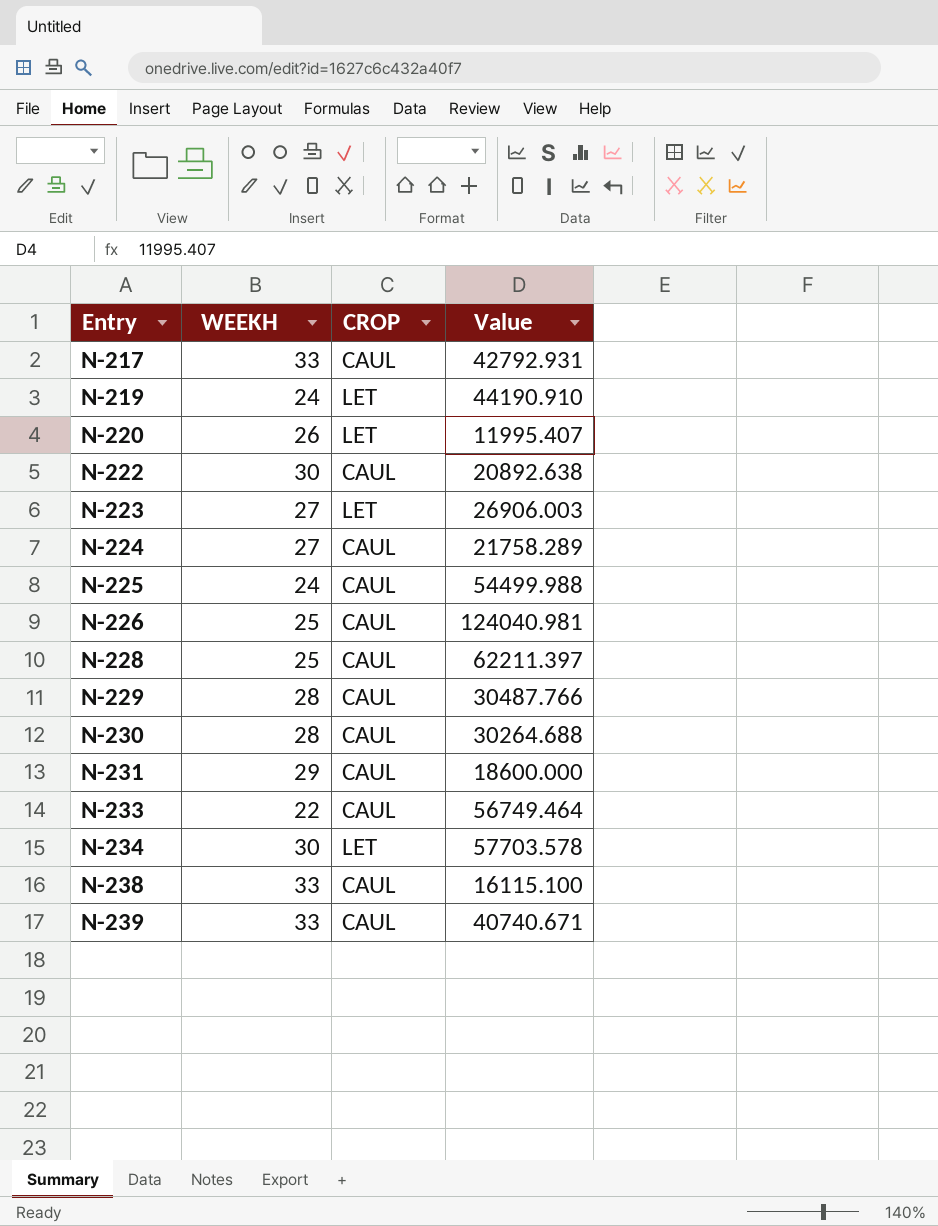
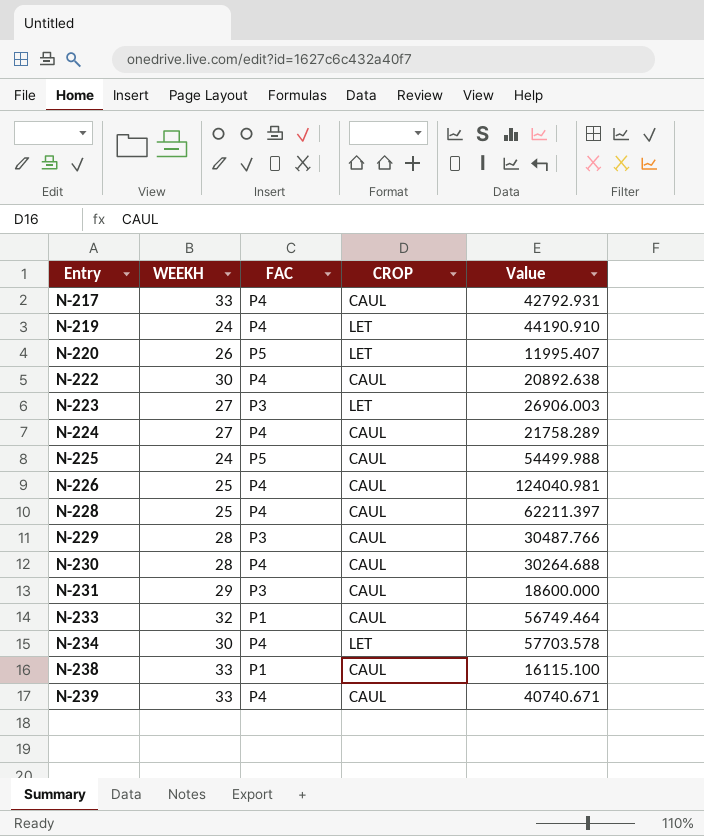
column FAC | position: none -> 3
N-233 | WEEKH: 22 -> 32

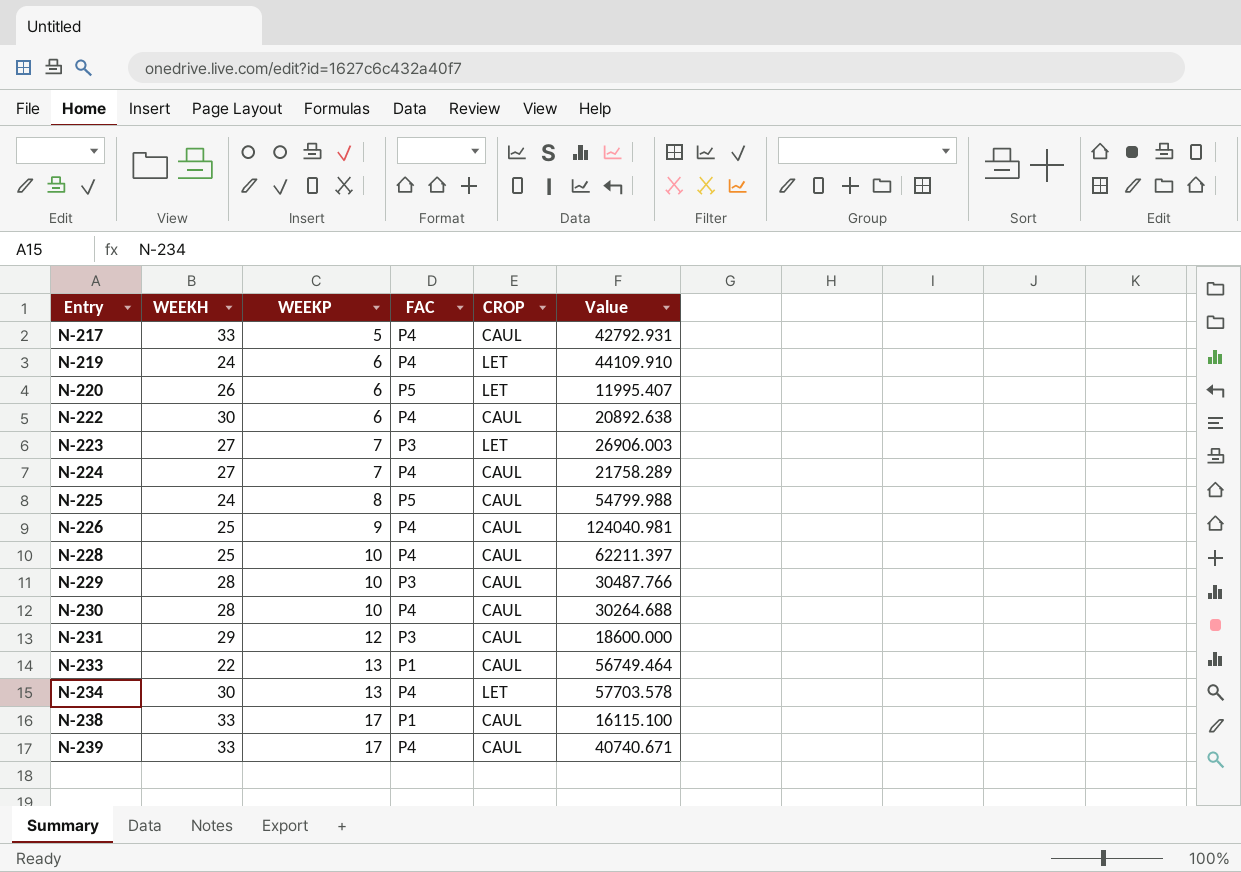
column WEEKP | position: none -> 3
N-219 | Value: 44190.910 -> 44109.910
N-225 | Value: 54499.988 -> 54799.988
N-233 | WEEKH: 32 -> 22

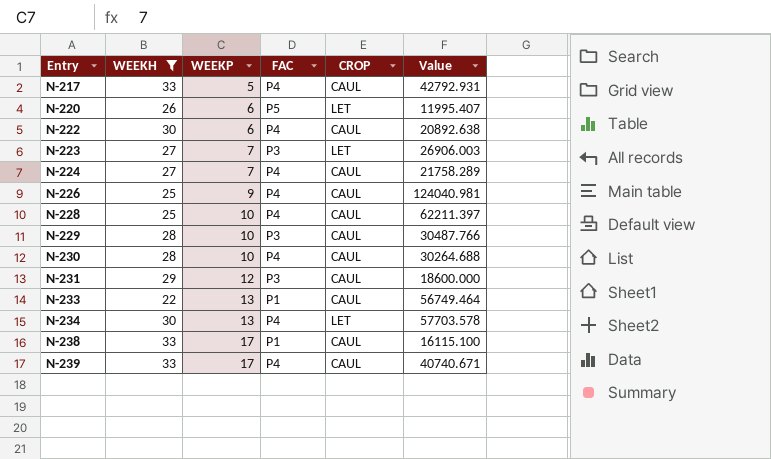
filter: none -> WEEKH != 24

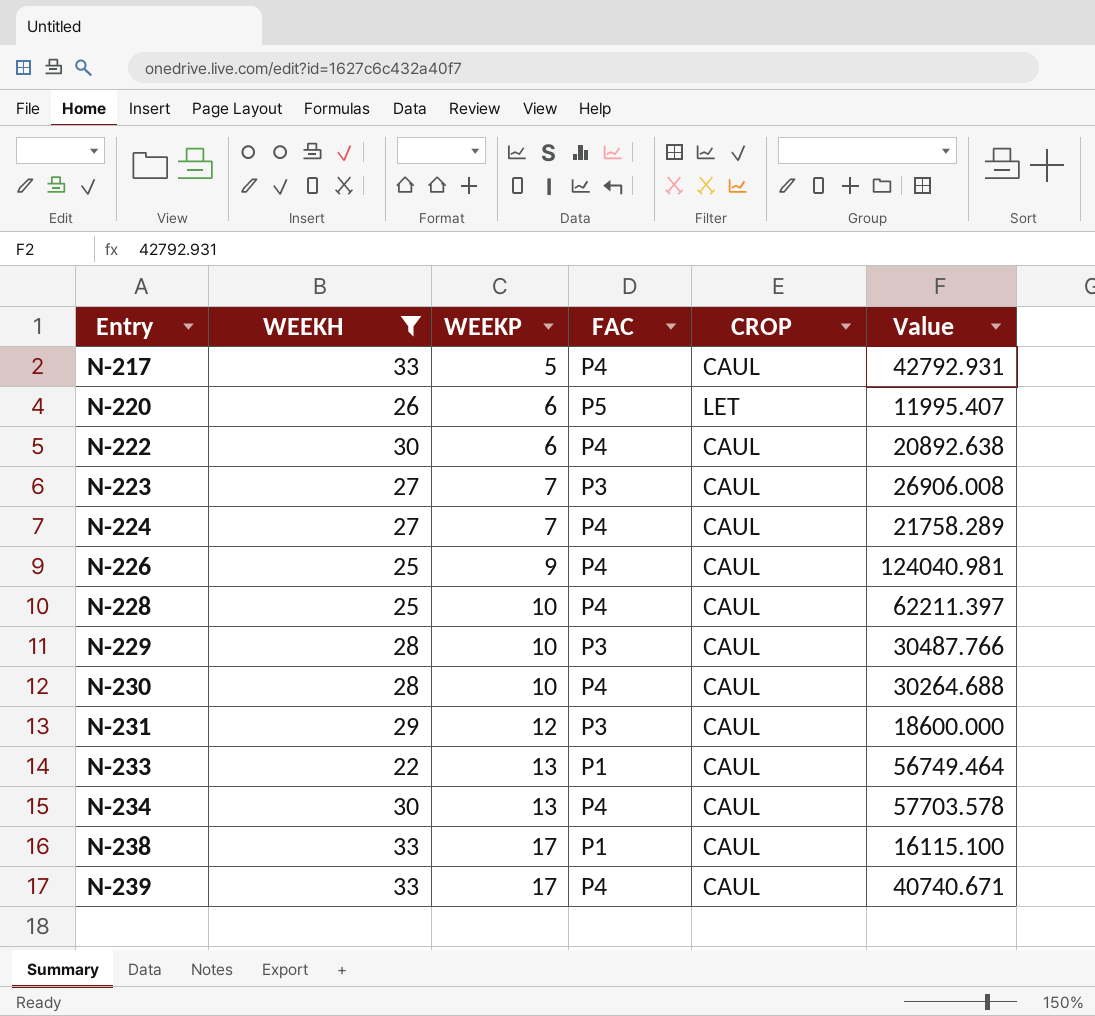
N-223 | CROP: LET -> CAUL
N-223 | Value: 26906.003 -> 26906.008
N-234 | CROP: LET -> CAUL

